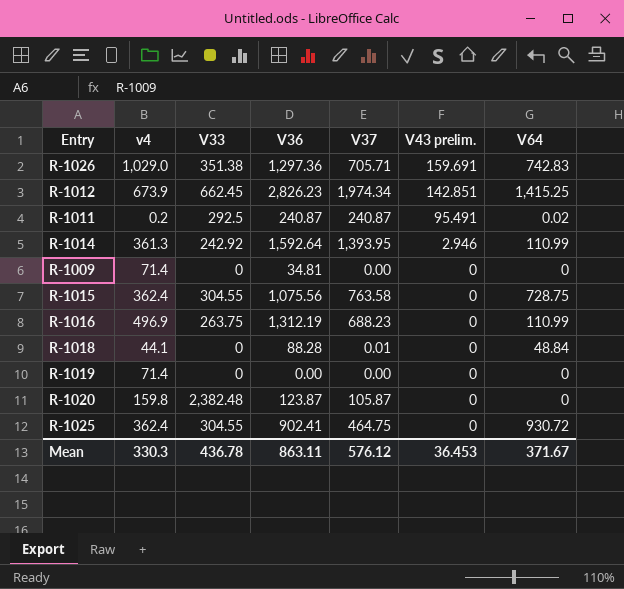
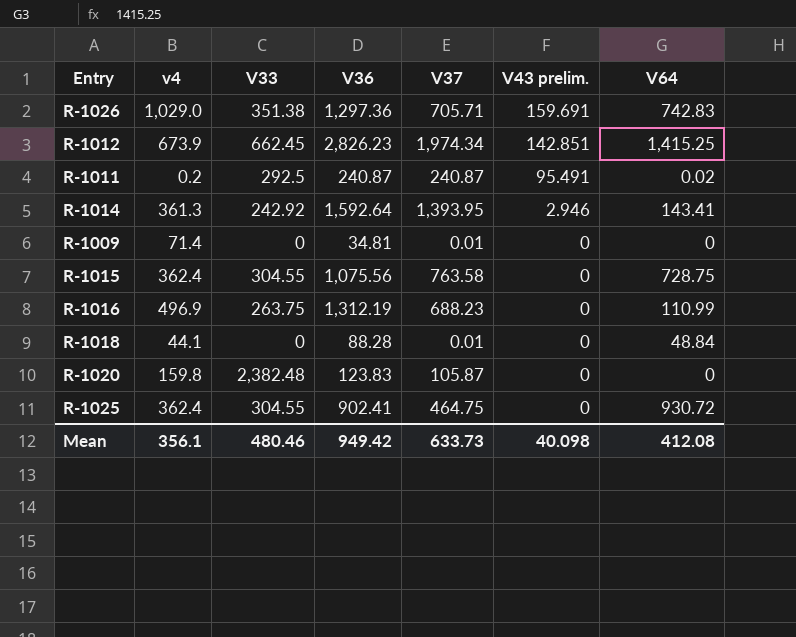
row R-1019: 71.4 | 0 | 0.00 | 0.00 | 0 | 0 -> none
R-1014 | V64: 110.99 -> 143.41
R-1009 | V37: 0.00 -> 0.01
R-1020 | V36: 123.87 -> 123.83
Mean | v4: 330.3 -> 356.1
Mean | V33: 436.78 -> 480.46
Mean | V36: 863.11 -> 949.42
Mean | V37: 576.12 -> 633.73
Mean | V43 prelim.: 36.453 -> 40.098
Mean | V64: 371.67 -> 412.08

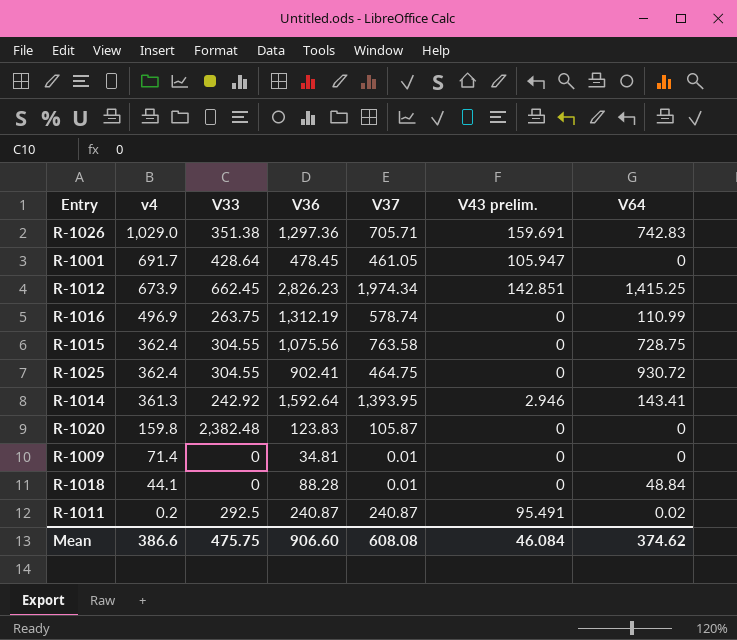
row order: V43 prelim. descending -> v4 descending
row R-1001: none -> 691.7 | 428.64 | 478.45 | 461.05 | 105.947 | 0
R-1016 | V37: 688.23 -> 578.74
Mean | v4: 356.1 -> 386.6
Mean | V33: 480.46 -> 475.75
Mean | V36: 949.42 -> 906.60
Mean | V37: 633.73 -> 608.08
Mean | V43 prelim.: 40.098 -> 46.084
Mean | V64: 412.08 -> 374.62

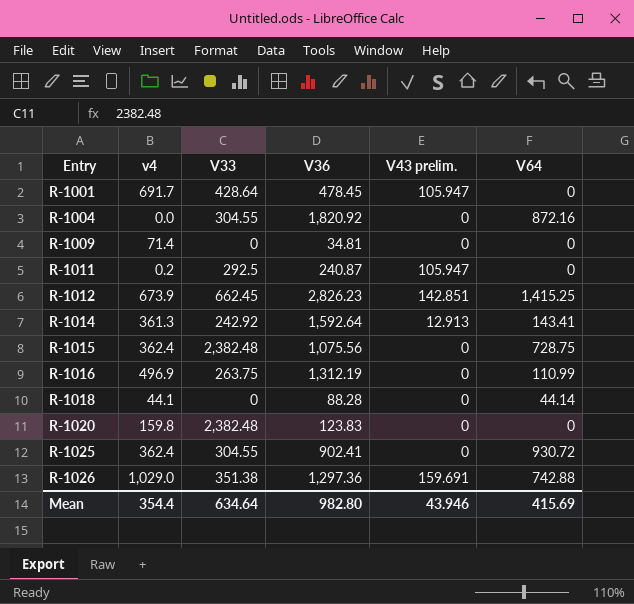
row order: v4 descending -> Entry ascending
column V37 | position: 5 -> none
row R-1004: none -> 0.0 | 304.55 | 1,820.92 | 0 | 872.16
R-1011 | V43 prelim.: 95.491 -> 105.947
R-1011 | V64: 0.02 -> 0
R-1014 | V43 prelim.: 2.946 -> 12.913
R-1015 | V33: 304.55 -> 2,382.48
R-1018 | V64: 48.84 -> 44.14
R-1026 | V64: 742.83 -> 742.88
Mean | v4: 386.6 -> 354.4
Mean | V33: 475.75 -> 634.64
Mean | V36: 906.60 -> 982.80
Mean | V43 prelim.: 46.084 -> 43.946
Mean | V64: 374.62 -> 415.69

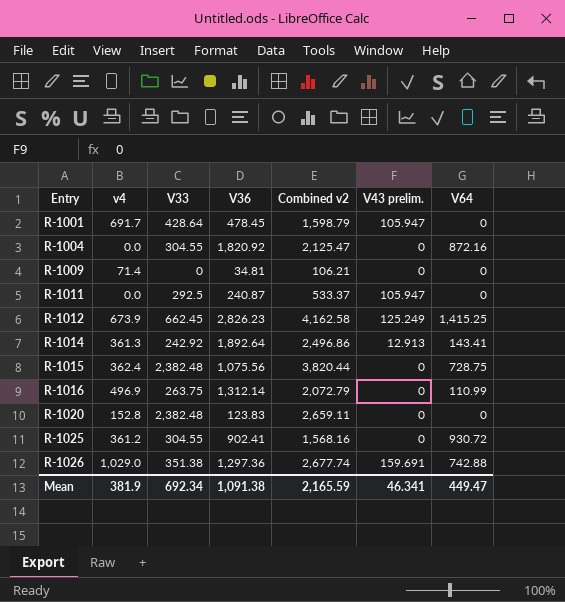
column Combined v2 | formula: none -> [v4] + [V33] + [V36]
row R-1018: 44.1 | 0 | 88.28 | 0 | 44.14 -> none
R-1011 | v4: 0.2 -> 0.0
R-1012 | V43 prelim.: 142.851 -> 125.249
R-1014 | V36: 1,592.64 -> 1,892.64
R-1016 | V36: 1,312.19 -> 1,312.14
R-1020 | v4: 159.8 -> 152.8
R-1025 | v4: 362.4 -> 361.2
Mean | v4: 354.4 -> 381.9
Mean | V33: 634.64 -> 692.34
Mean | V36: 982.80 -> 1,091.38
Mean | V43 prelim.: 43.946 -> 46.341
Mean | V64: 415.69 -> 449.47

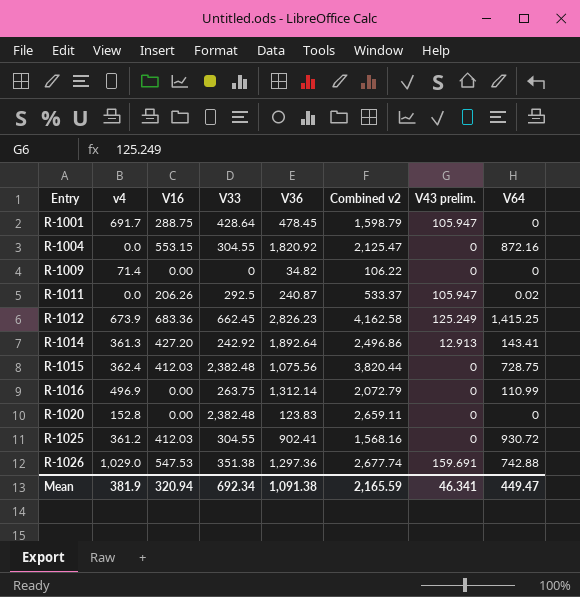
column V16 | position: none -> 3
R-1009 | V36: 34.81 -> 34.82
R-1009 | Combined v2: 106.21 -> 106.22
R-1011 | V64: 0 -> 0.02

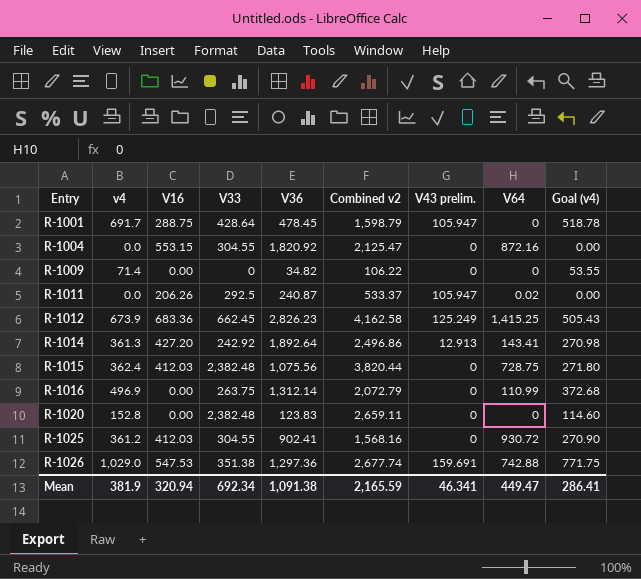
column Goal (v4) | formula: none -> [v4] * 0.75

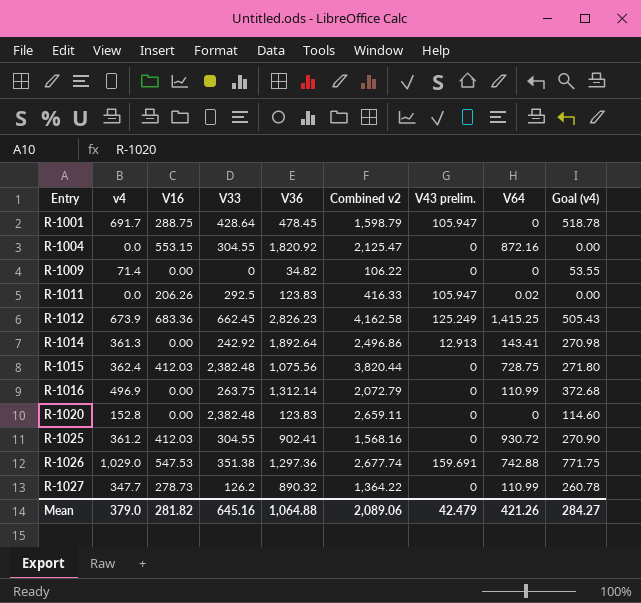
R-1011 | V36: 240.87 -> 123.83
R-1011 | Combined v2: 533.37 -> 416.33
R-1014 | V16: 427.20 -> 0.00
row R-1027: none -> 347.7 | 278.73 | 126.2 | 890.32 | 1,364.22 | 0 | 110.99 | 260.78
Mean | v4: 381.9 -> 379.0
Mean | V16: 320.94 -> 281.82
Mean | V33: 692.34 -> 645.16
Mean | V36: 1,091.38 -> 1,064.88
Mean | Combined v2: 2,165.59 -> 2,089.06
Mean | V43 prelim.: 46.341 -> 42.479
Mean | V64: 449.47 -> 421.26
Mean | Goal (v4): 286.41 -> 284.27

